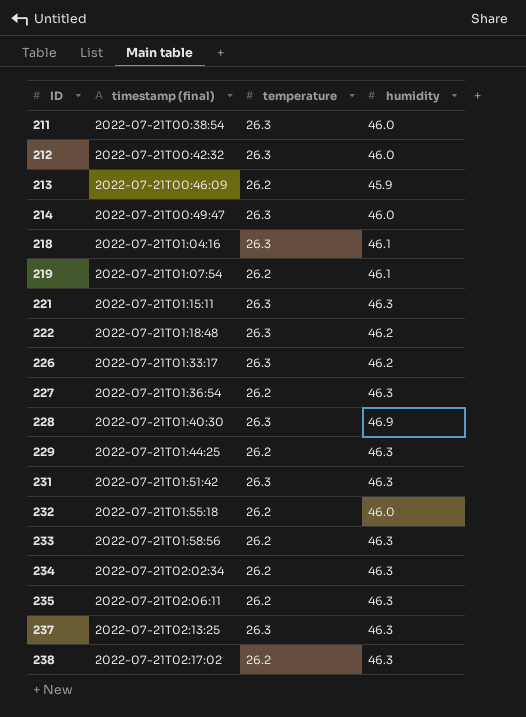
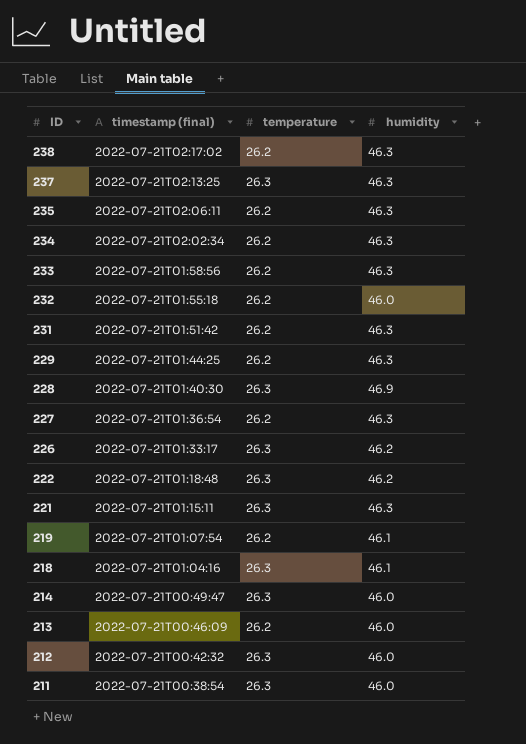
row order: ID ascending -> ID descending
231 | temperature: 26.3 -> 26.2
213 | humidity: 45.9 -> 46.0

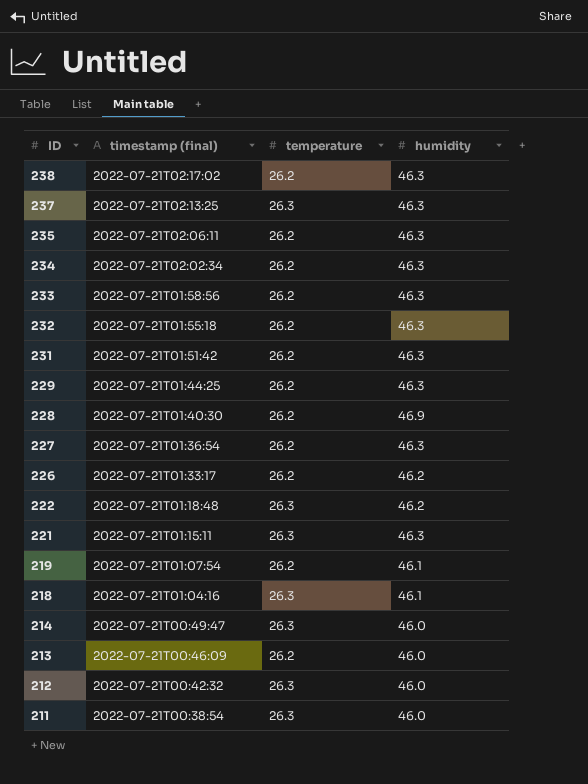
232 | humidity: 46.0 -> 46.3
228 | temperature: 26.3 -> 26.2
226 | temperature: 26.3 -> 26.2

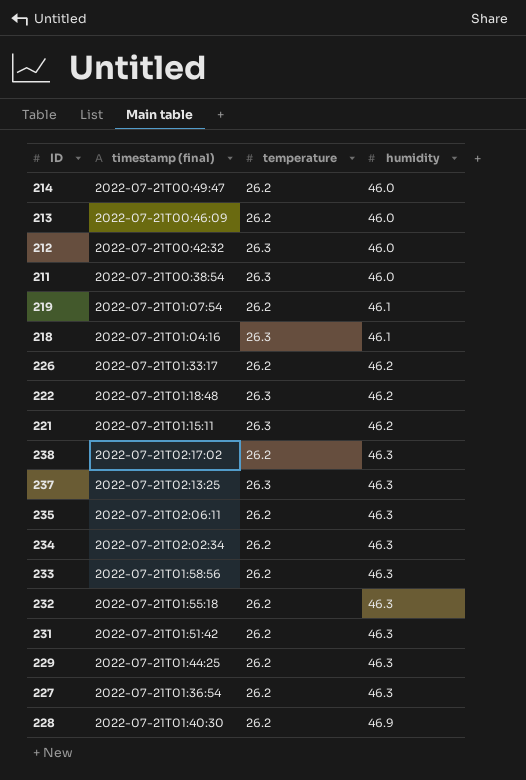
row order: ID descending -> humidity ascending
214 | temperature: 26.3 -> 26.2
221 | humidity: 46.3 -> 46.2

